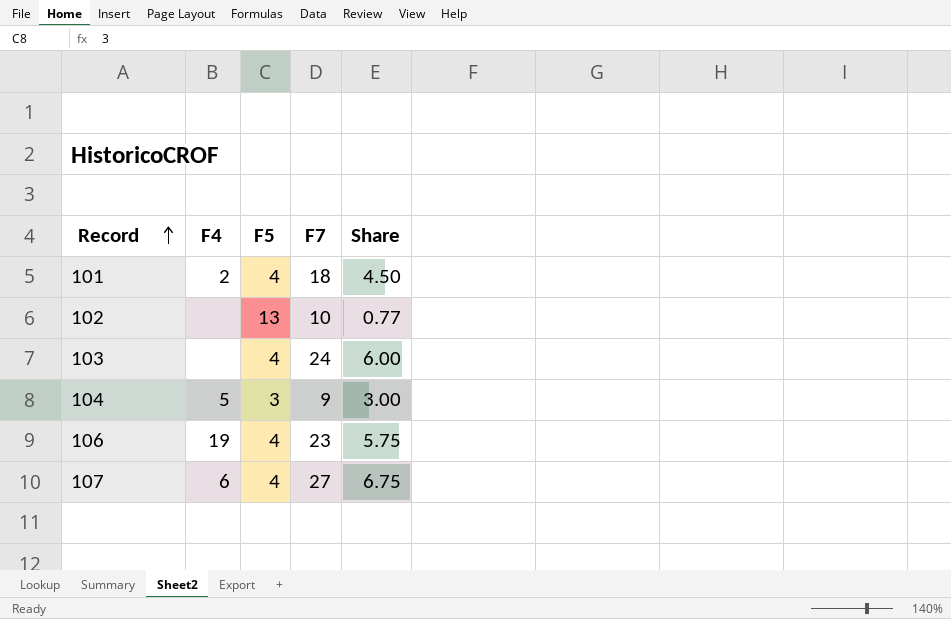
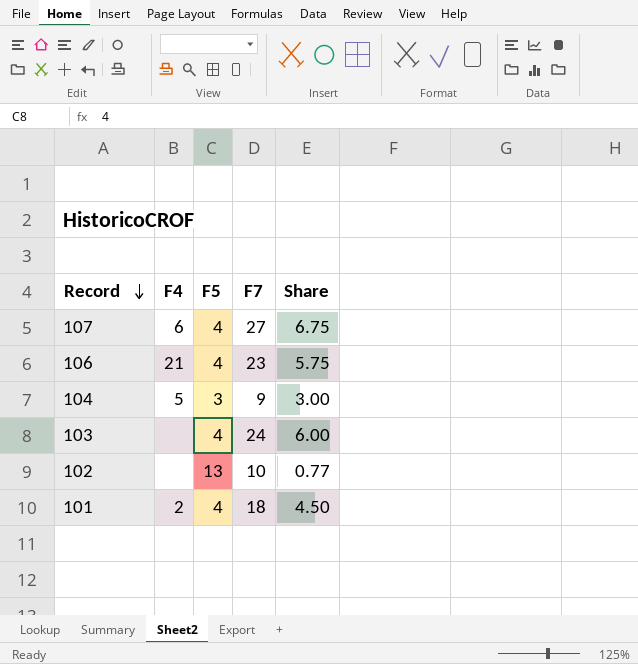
row order: Record ascending -> Record descending
106 | F4: 19 -> 21

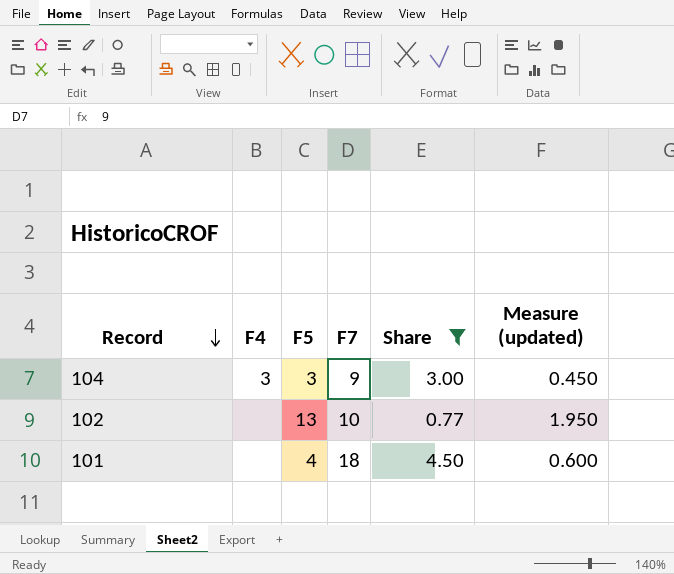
filter: none -> Share <= 4.50
column Measure (updated) | formula: none -> [F5] * 0.15
104 | F4: 5 -> 3
101 | F4: 2 -> none

